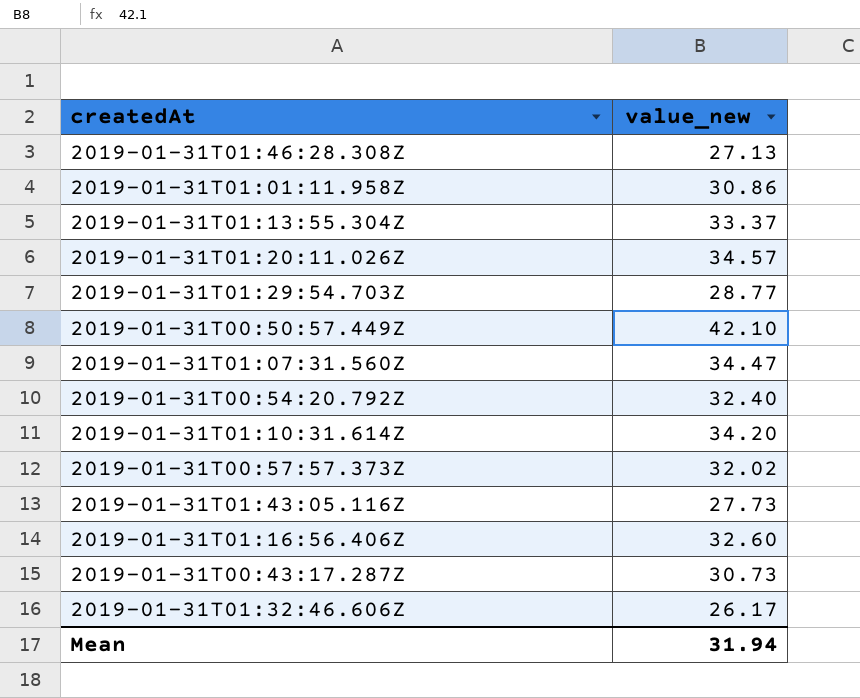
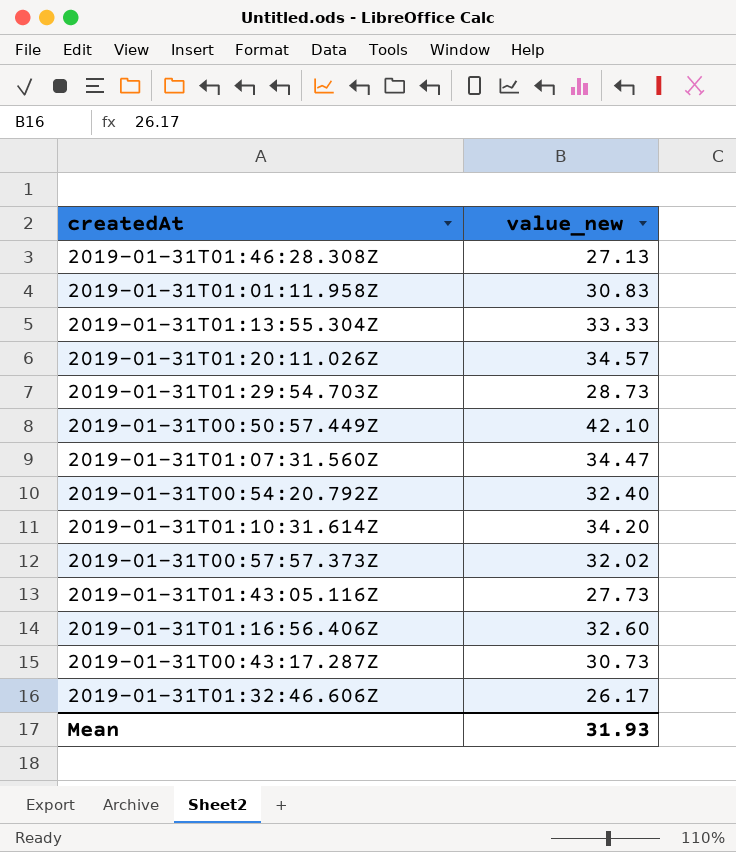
2019-01-31T01:01:11.958Z | value_new: 30.86 -> 30.83
2019-01-31T01:13:55.304Z | value_new: 33.37 -> 33.33
2019-01-31T01:29:54.703Z | value_new: 28.77 -> 28.73
Mean | value_new: 31.94 -> 31.93

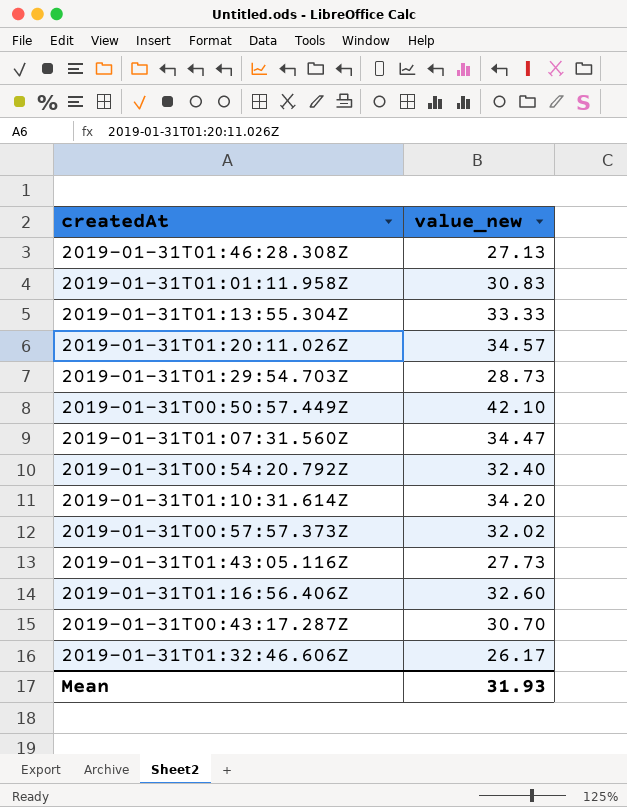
2019-01-31T00:43:17.287Z | value_new: 30.73 -> 30.70

